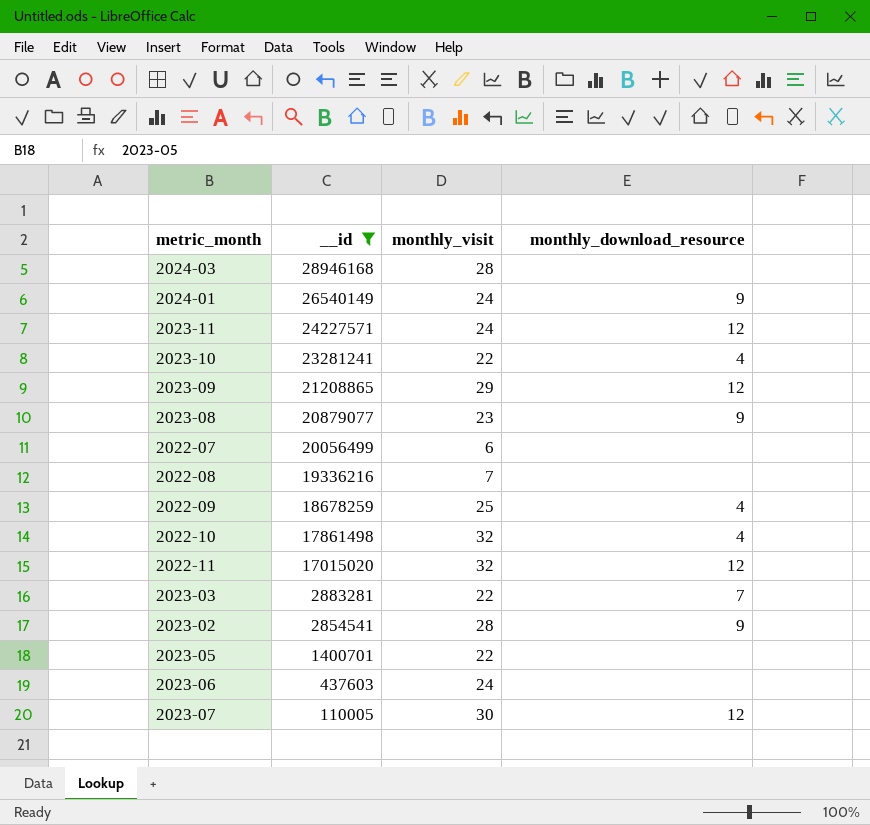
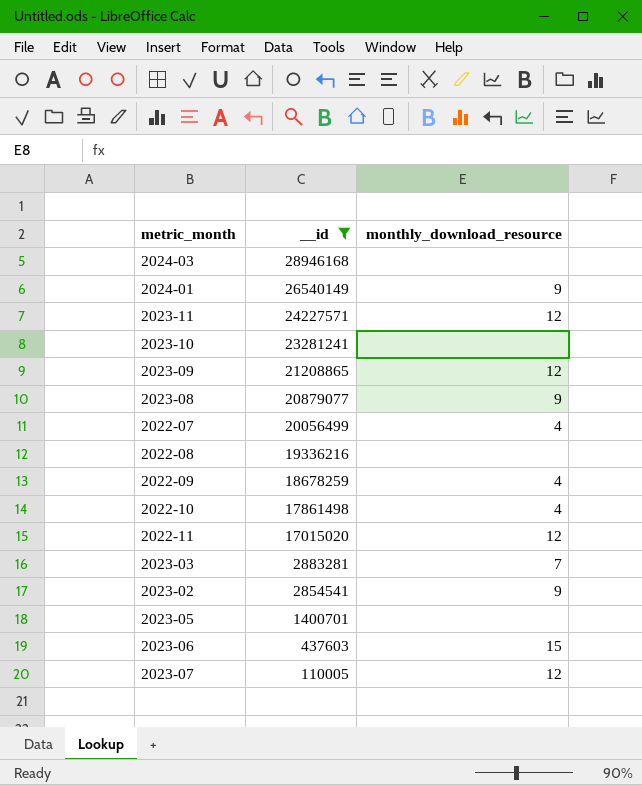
column monthly_visit | position: 3 -> none
2023-10 | monthly_download_resource: 4 -> none
2022-07 | monthly_download_resource: none -> 4
2023-06 | monthly_download_resource: none -> 15

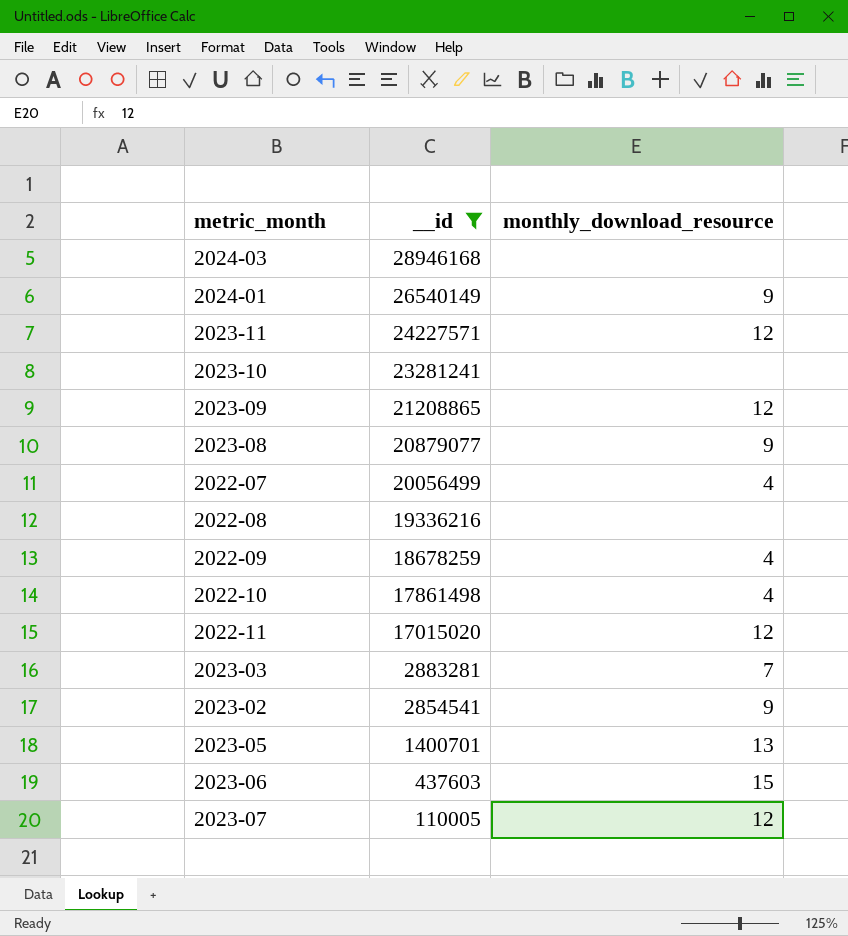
2023-05 | monthly_download_resource: none -> 13

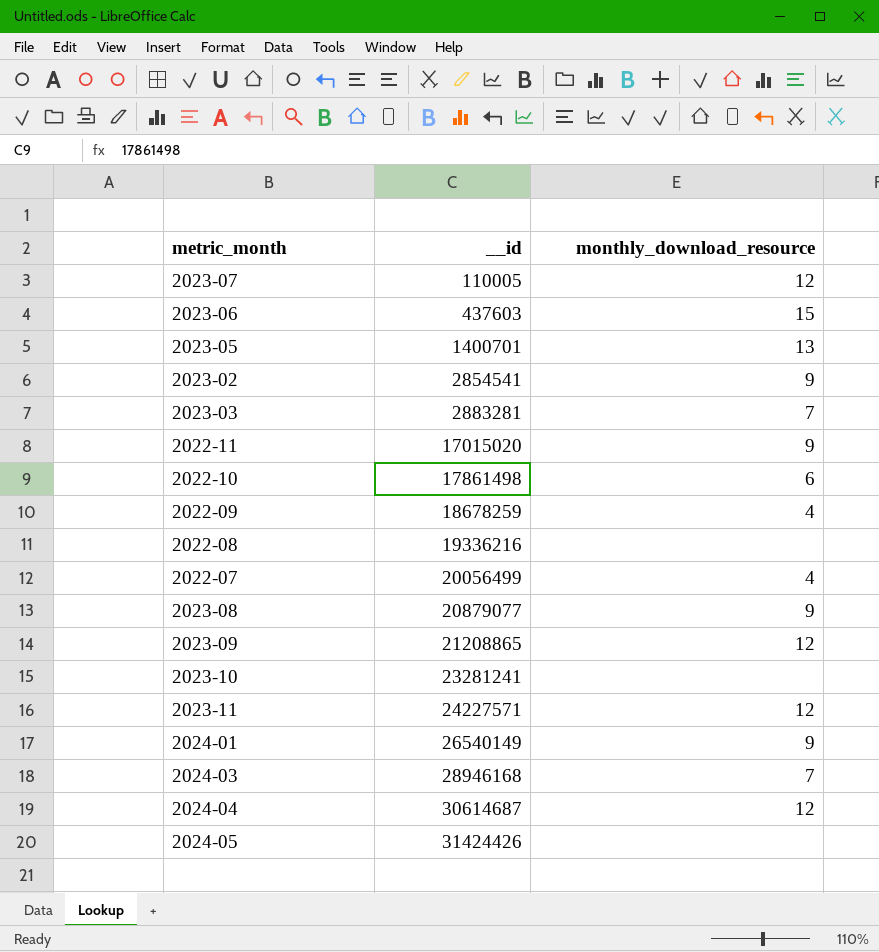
filter: __id <= 28946168 -> none
row order: __id descending -> __id ascending
2022-11 | monthly_download_resource: 12 -> 9
2022-10 | monthly_download_resource: 4 -> 6
2024-03 | monthly_download_resource: none -> 7

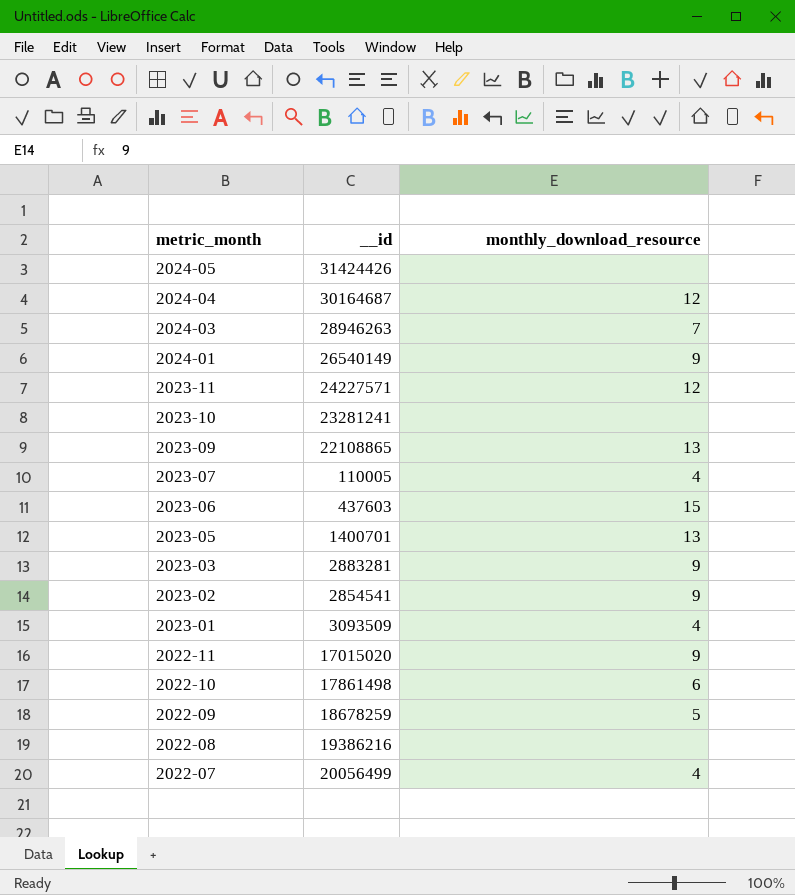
row order: __id ascending -> metric_month descending
row 2023-08: 20879077 | 9 -> none
2024-04 | __id: 30614687 -> 30164687
2024-03 | __id: 28946168 -> 28946263
2023-09 | __id: 21208865 -> 22108865
2023-09 | monthly_download_resource: 12 -> 13
2023-07 | monthly_download_resource: 12 -> 4
2023-03 | monthly_download_resource: 7 -> 9
row 2023-01: none -> 3093509 | 4
2022-09 | monthly_download_resource: 4 -> 5
2022-08 | __id: 19336216 -> 19386216

